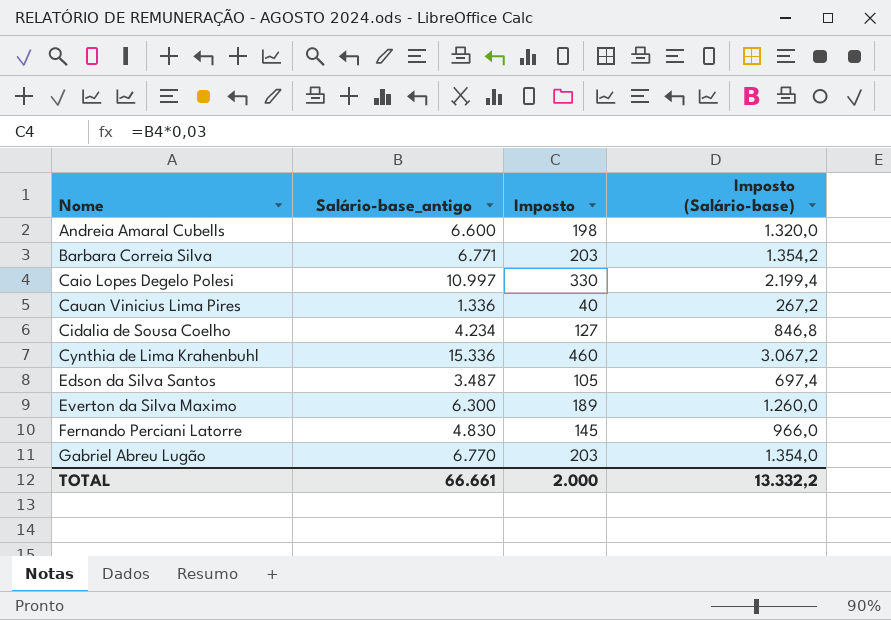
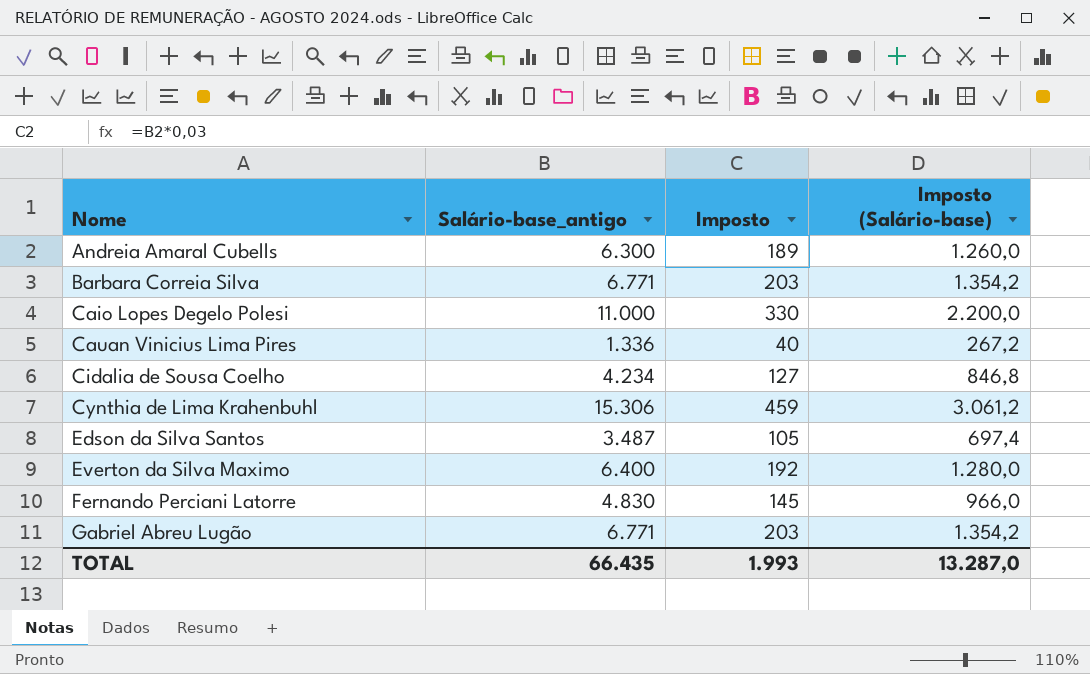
Andreia Amaral Cubells | Salário-base_antigo: 6.600 -> 6.300
Andreia Amaral Cubells | Imposto: 198 -> 189
Andreia Amaral Cubells | Imposto (Salário-base): 1.320,0 -> 1.260,0
Caio Lopes Degelo Polesi | Salário-base_antigo: 10.997 -> 11.000
Caio Lopes Degelo Polesi | Imposto (Salário-base): 2.199,4 -> 2.200,0
Cynthia de Lima Krahenbuhl | Salário-base_antigo: 15.336 -> 15.306
Cynthia de Lima Krahenbuhl | Imposto: 460 -> 459
Cynthia de Lima Krahenbuhl | Imposto (Salário-base): 3.067,2 -> 3.061,2
Everton da Silva Maximo | Salário-base_antigo: 6.300 -> 6.400
Everton da Silva Maximo | Imposto: 189 -> 192
Everton da Silva Maximo | Imposto (Salário-base): 1.260,0 -> 1.280,0
Gabriel Abreu Lugão | Salário-base_antigo: 6.770 -> 6.771
Gabriel Abreu Lugão | Imposto (Salário-base): 1.354,0 -> 1.354,2
TOTAL | Salário-base_antigo: 66.661 -> 66.435
TOTAL | Imposto: 2.000 -> 1.993
TOTAL | Imposto (Salário-base): 13.332,2 -> 13.287,0

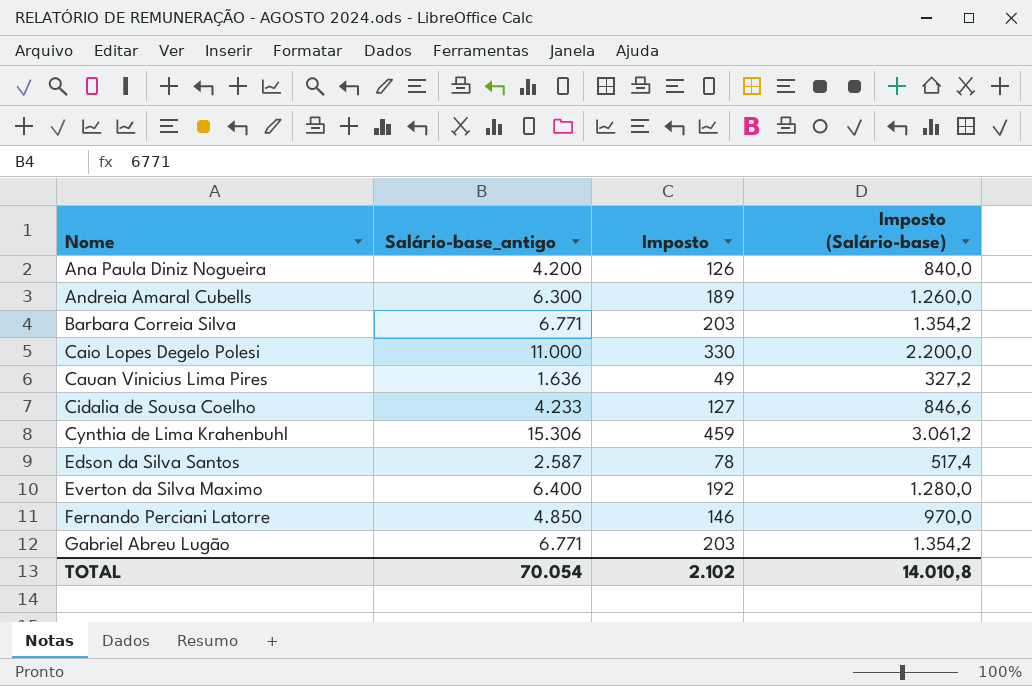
row Ana Paula Diniz Nogueira: none -> 4.200 | 126 | 840,0
Cauan Vinicius Lima Pires | Salário-base_antigo: 1.336 -> 1.636
Cauan Vinicius Lima Pires | Imposto: 40 -> 49
Cauan Vinicius Lima Pires | Imposto (Salário-base): 267,2 -> 327,2
Cidalia de Sousa Coelho | Salário-base_antigo: 4.234 -> 4.233
Cidalia de Sousa Coelho | Imposto (Salário-base): 846,8 -> 846,6
Edson da Silva Santos | Salário-base_antigo: 3.487 -> 2.587
Edson da Silva Santos | Imposto: 105 -> 78
Edson da Silva Santos | Imposto (Salário-base): 697,4 -> 517,4
Fernando Perciani Latorre | Salário-base_antigo: 4.830 -> 4.850
Fernando Perciani Latorre | Imposto: 145 -> 146
Fernando Perciani Latorre | Imposto (Salário-base): 966,0 -> 970,0
TOTAL | Salário-base_antigo: 66.435 -> 70.054
TOTAL | Imposto: 1.993 -> 2.102
TOTAL | Imposto (Salário-base): 13.287,0 -> 14.010,8

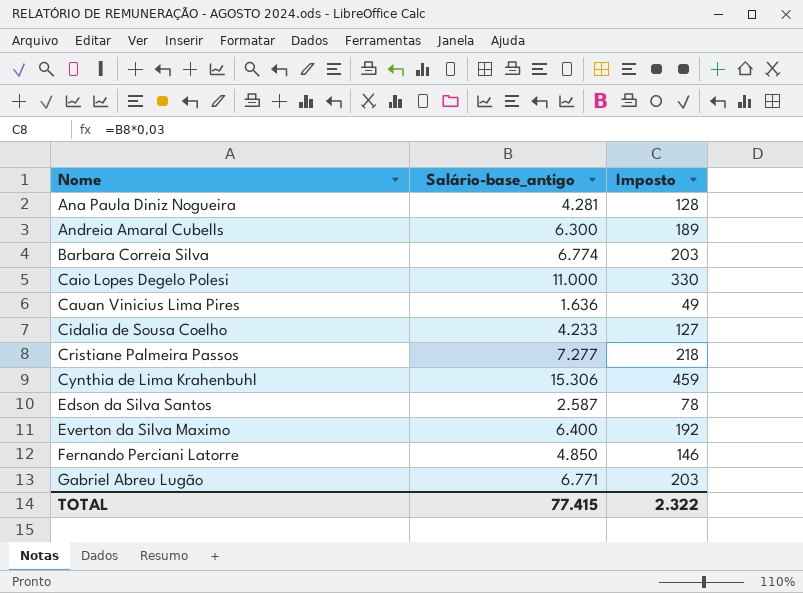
column Imposto (Salário-base) | formula: [Salário-base_antigo] * 0,2 -> none
Ana Paula Diniz Nogueira | Salário-base_antigo: 4.200 -> 4.281
Ana Paula Diniz Nogueira | Imposto: 126 -> 128
Barbara Correia Silva | Salário-base_antigo: 6.771 -> 6.774
row Cristiane Palmeira Passos: none -> 7.277 | 218
TOTAL | Salário-base_antigo: 70.054 -> 77.415
TOTAL | Imposto: 2.102 -> 2.322

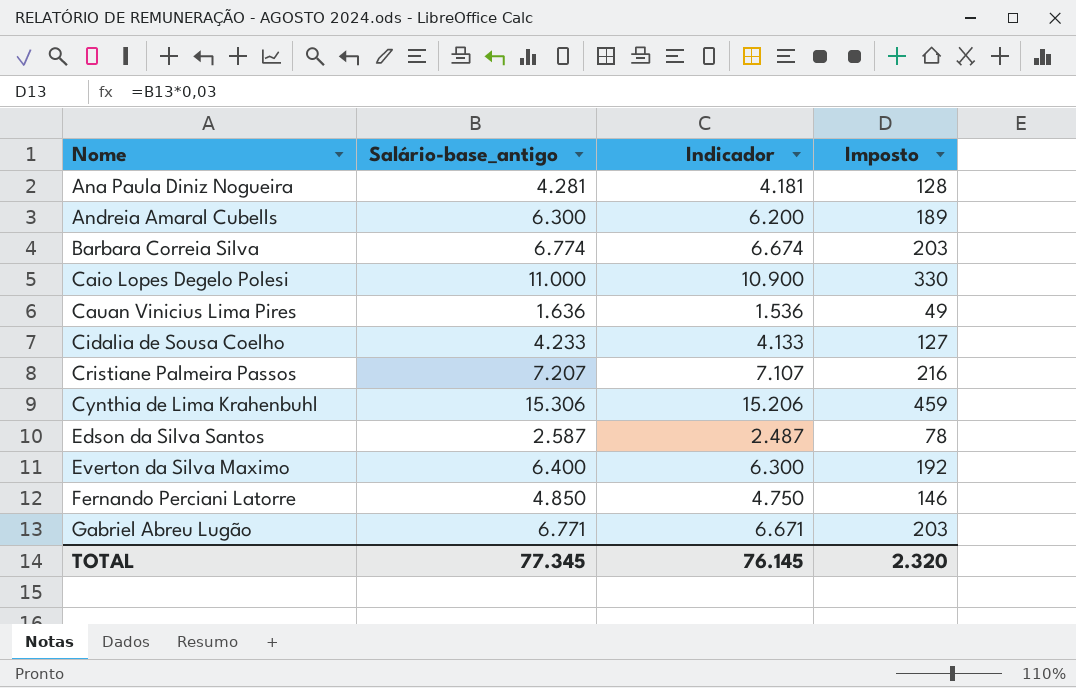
column Indicador | formula: none -> [Salário-base_antigo] - 100
Cristiane Palmeira Passos | Salário-base_antigo: 7.277 -> 7.207
Cristiane Palmeira Passos | Imposto: 218 -> 216
TOTAL | Salário-base_antigo: 77.415 -> 77.345
TOTAL | Imposto: 2.322 -> 2.320

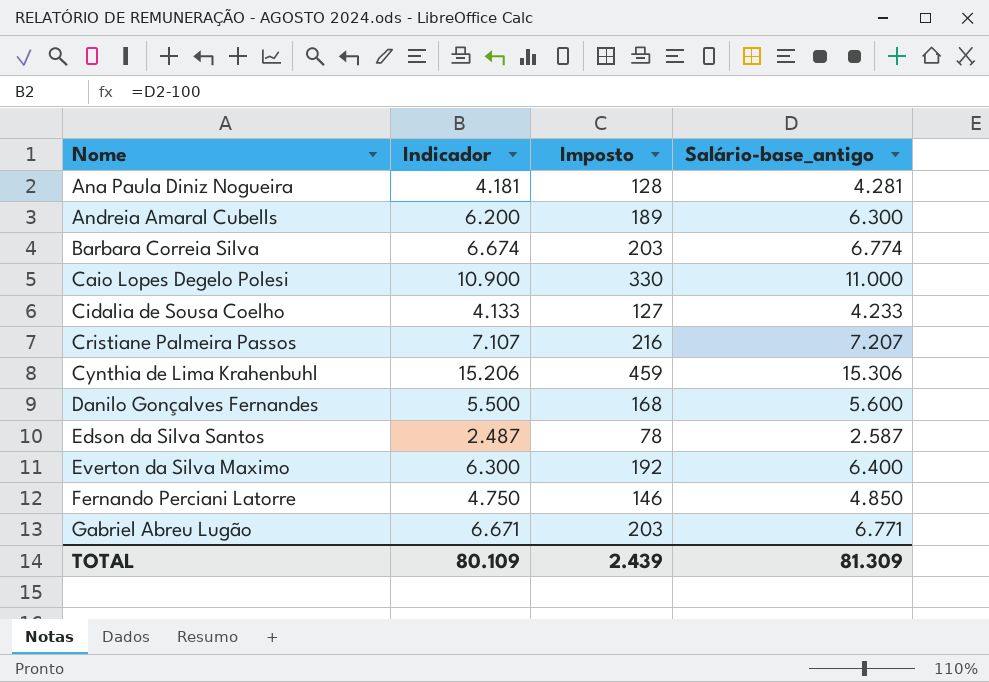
column Salário-base_antigo | position: 2 -> 4
row Cauan Vinicius Lima Pires: 1.636 | 1.536 | 49 -> none
row Danilo Gonçalves Fernandes: none -> 5.500 | 168 | 5.600
TOTAL | Indicador: 76.145 -> 80.109
TOTAL | Imposto: 2.320 -> 2.439
TOTAL | Salário-base_antigo: 77.345 -> 81.309

